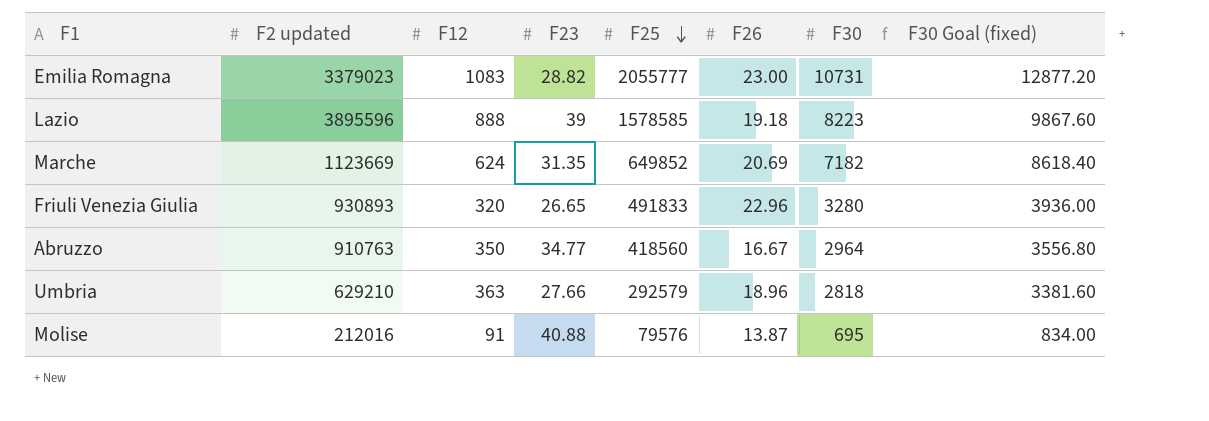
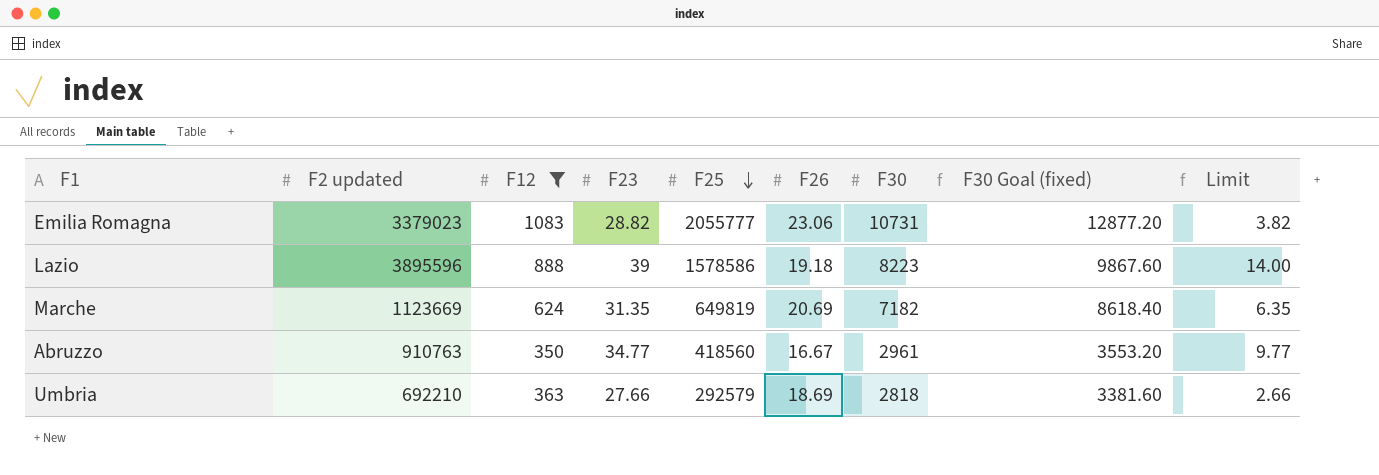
filter: none -> F12 >= 350
column Limit | formula: none -> [F23] - 25
Emilia Romagna | F26: 23.00 -> 23.06
Lazio | F25: 1578585 -> 1578586
Marche | F25: 649852 -> 649819
Abruzzo | F30: 2964 -> 2961
Abruzzo | F30 Goal (fixed): 3556.80 -> 3553.20
Umbria | F2 updated: 629210 -> 692210
Umbria | F26: 18.96 -> 18.69

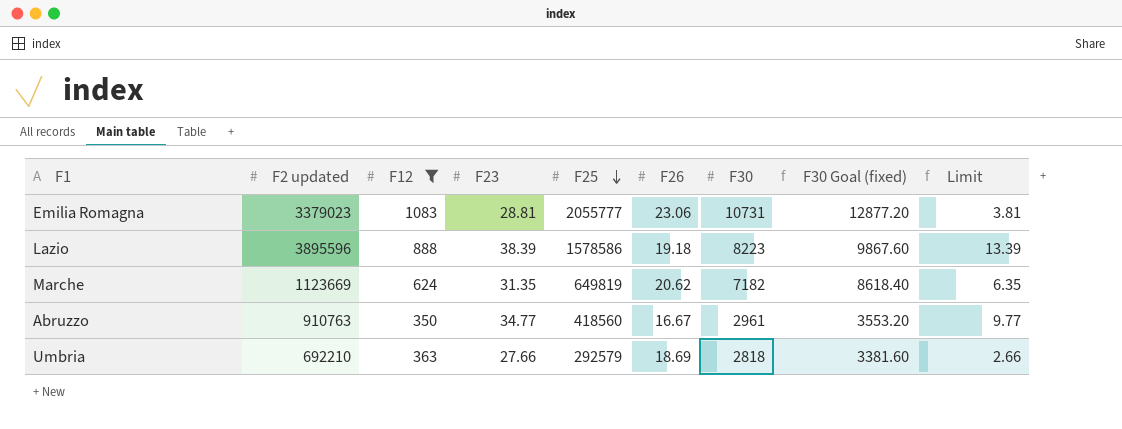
Emilia Romagna | F23: 28.82 -> 28.81
Emilia Romagna | Limit: 3.82 -> 3.81
Lazio | F23: 39 -> 38.39
Lazio | Limit: 14.00 -> 13.39
Marche | F26: 20.69 -> 20.62

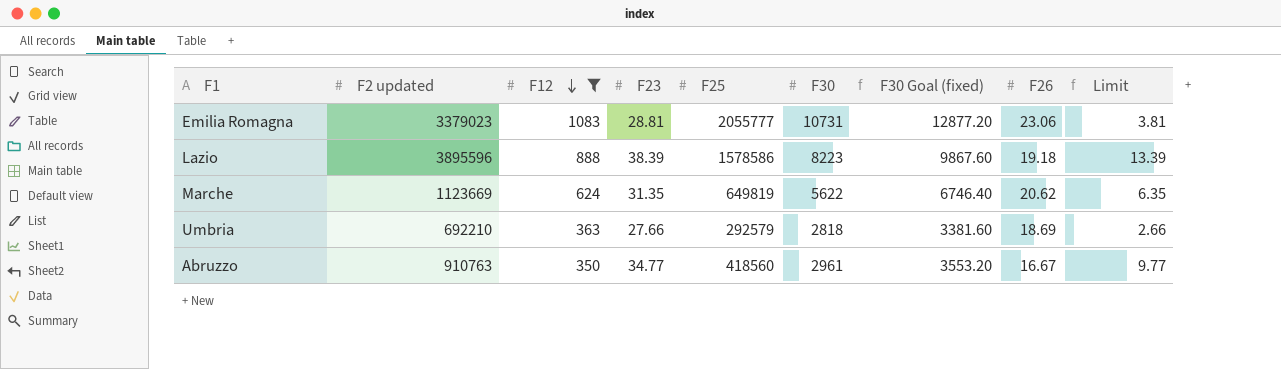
row order: F25 descending -> F12 descending
column F26 | position: 6 -> 8
Marche | F30: 7182 -> 5622
Marche | F30 Goal (fixed): 8618.40 -> 6746.40

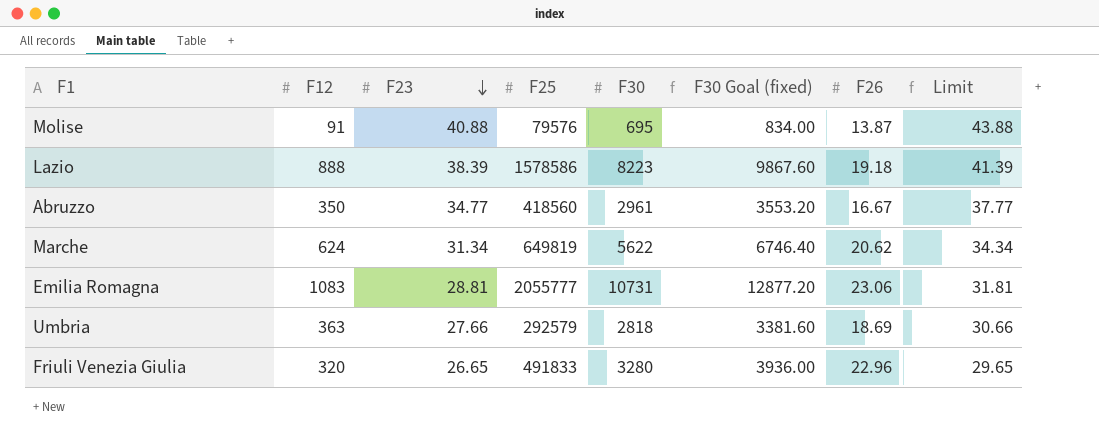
filter: F12 >= 350 -> none
row order: F12 descending -> F23 descending
column F2 updated | position: 2 -> none
column Limit | formula: [F23] - 25 -> [F23] + 3
Marche | F23: 31.35 -> 31.34

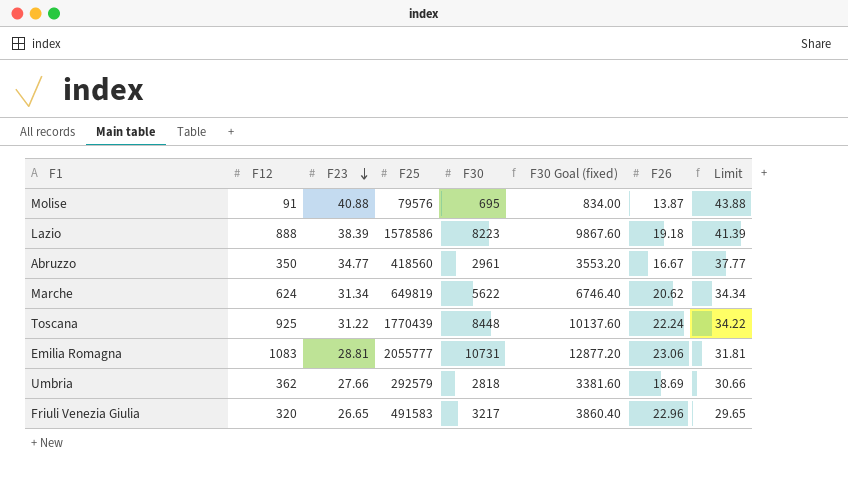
row Toscana: none -> 925 | 31.22 | 1770439 | 8448 | 10137.60 | 22.24 | 34.22
Umbria | F12: 363 -> 362
Friuli Venezia Giulia | F25: 491833 -> 491583
Friuli Venezia Giulia | F30: 3280 -> 3217
Friuli Venezia Giulia | F30 Goal (fixed): 3936.00 -> 3860.40

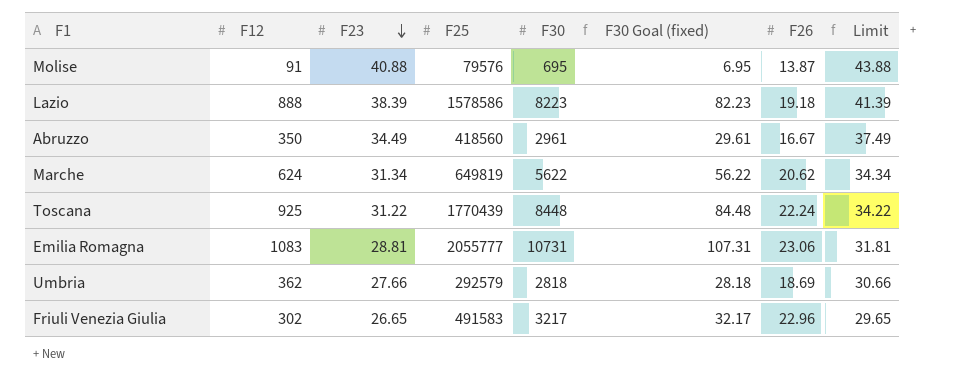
column F30 Goal (fixed) | formula: [F30] * 1.2 -> [F30] * 0.01
Abruzzo | F23: 34.77 -> 34.49
Abruzzo | Limit: 37.77 -> 37.49
Friuli Venezia Giulia | F12: 320 -> 302

